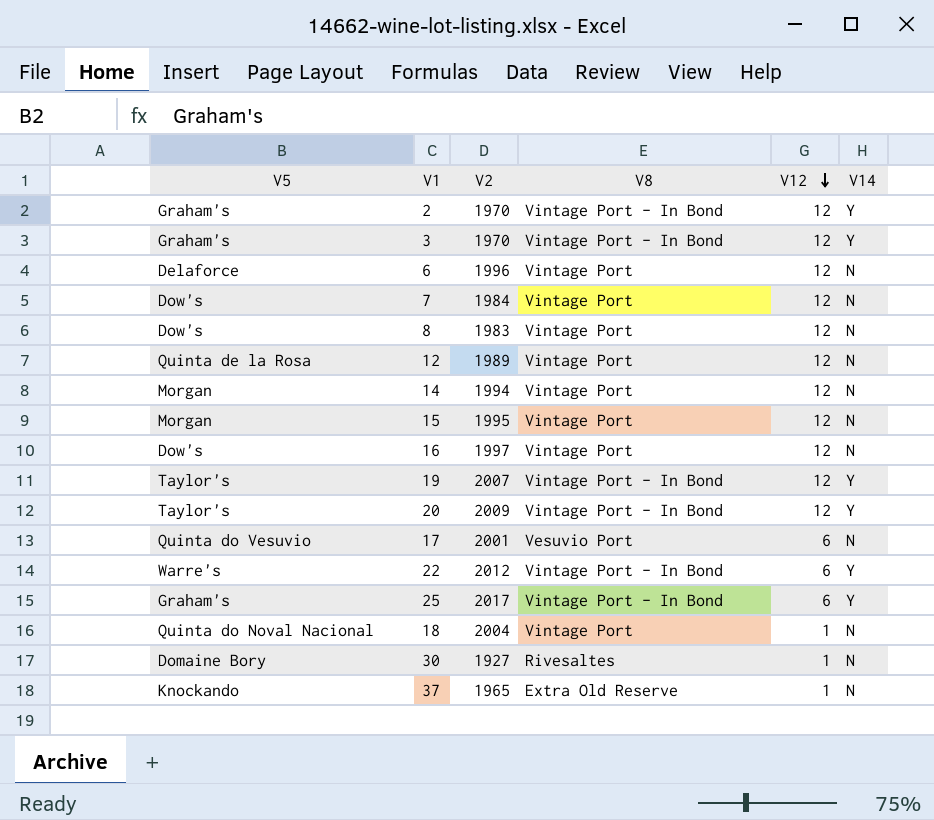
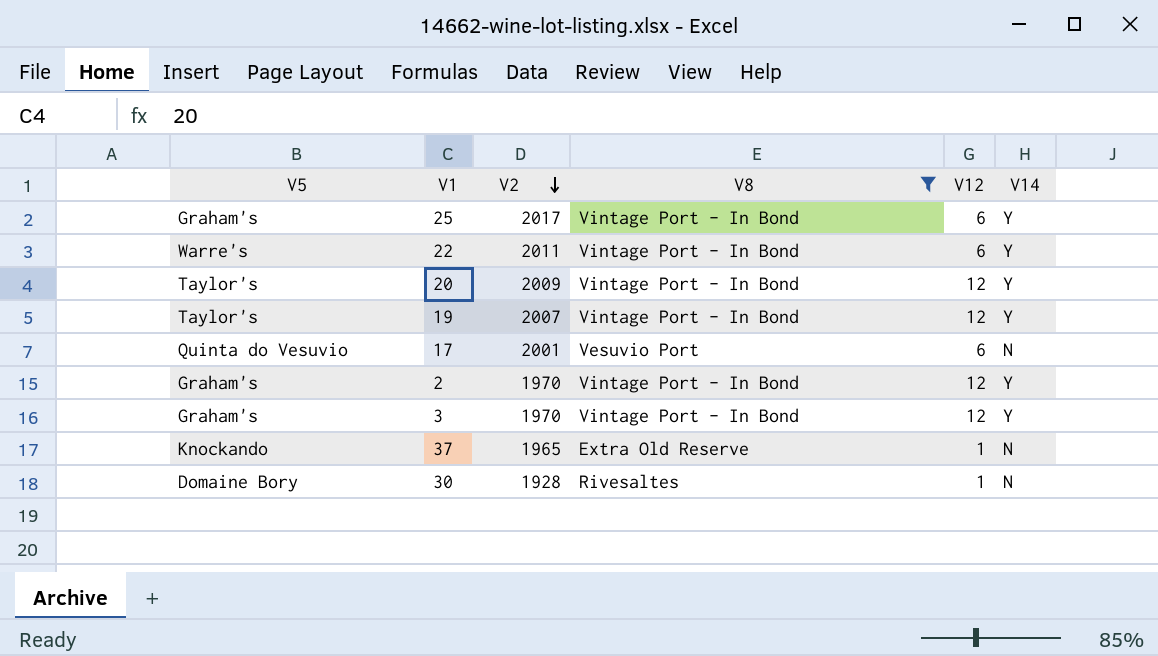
filter: none -> V8 != Vintage Port
row order: V12 descending -> V2 descending
22 | V2: 2012 -> 2011
30 | V2: 1927 -> 1928

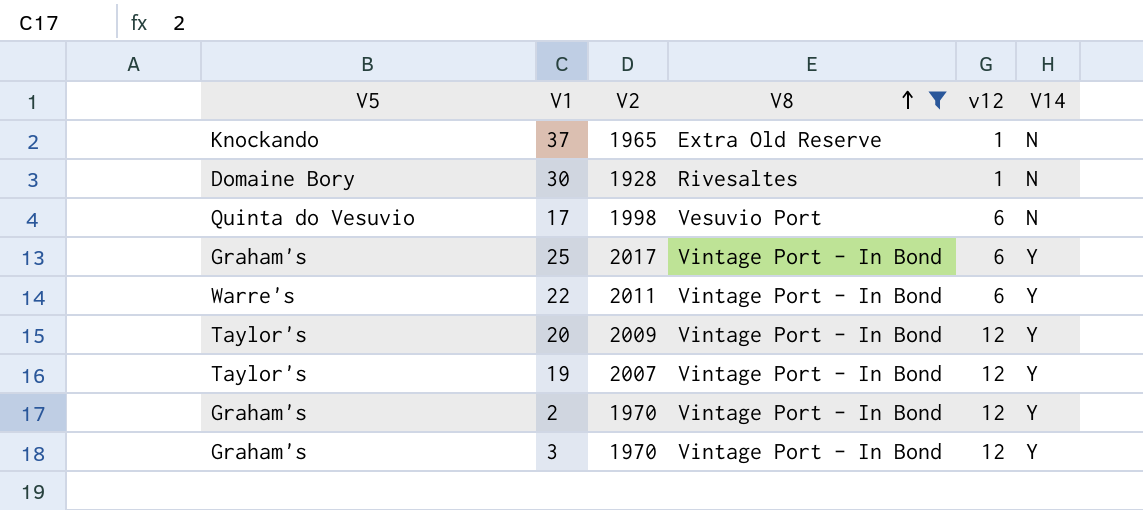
row order: V2 descending -> V8 ascending
column name: V12 -> v12
17 | V2: 2001 -> 1998

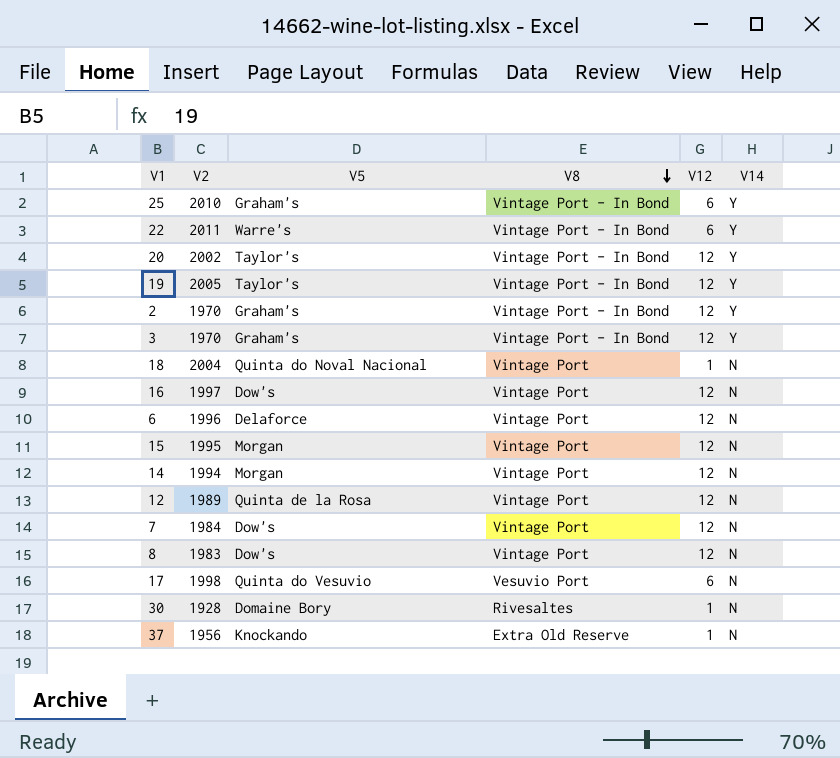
filter: V8 != Vintage Port -> none
row order: V8 ascending -> V8 descending
column V5 | position: 1 -> 3
column name: v12 -> V12
25 | V2: 2017 -> 2010
20 | V2: 2009 -> 2002
19 | V2: 2007 -> 2005
37 | V2: 1965 -> 1956

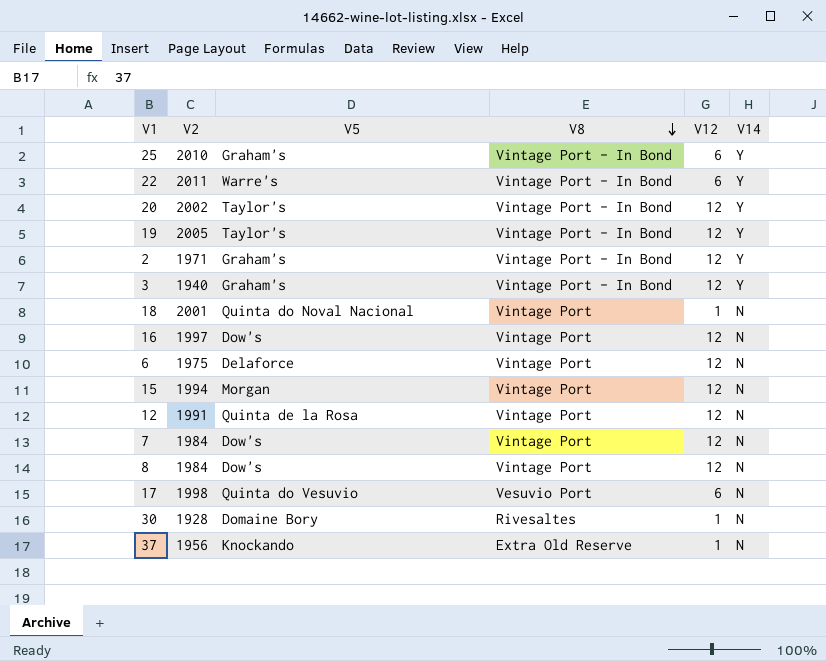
row 14: 1994 | Morgan | Vintage Port | 12 | N -> none
2 | V2: 1970 -> 1971
3 | V2: 1970 -> 1940
18 | V2: 2004 -> 2001
6 | V2: 1996 -> 1975
15 | V2: 1995 -> 1994
12 | V2: 1989 -> 1991
8 | V2: 1983 -> 1984

